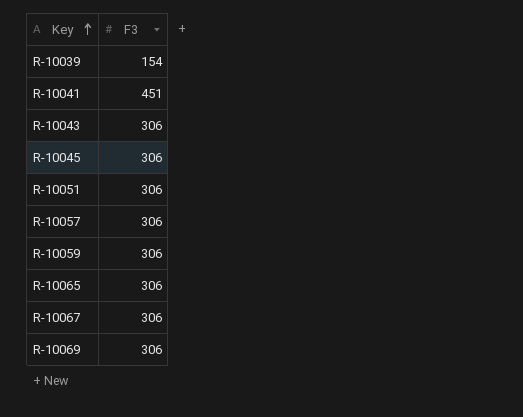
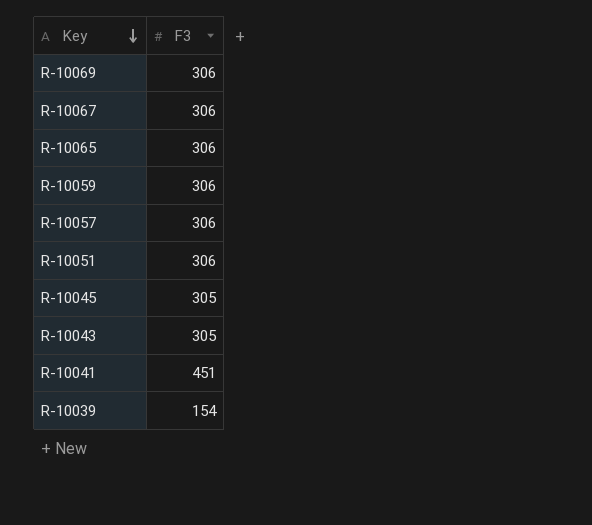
row order: Key ascending -> Key descending
R-10045 | F3: 306 -> 305
R-10043 | F3: 306 -> 305

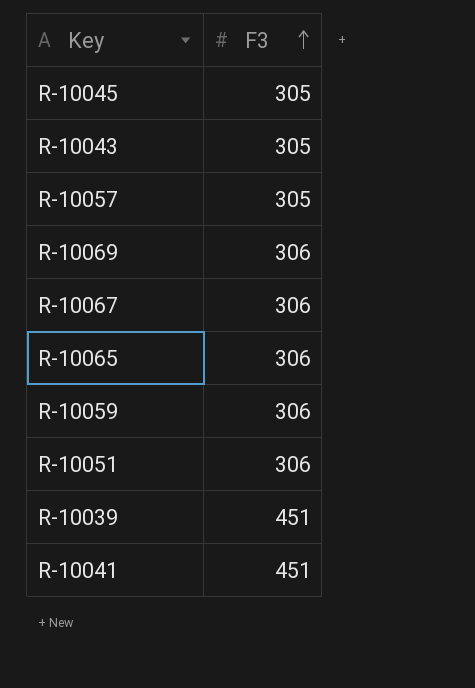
row order: Key descending -> F3 ascending
R-10057 | F3: 306 -> 305
R-10039 | F3: 154 -> 451

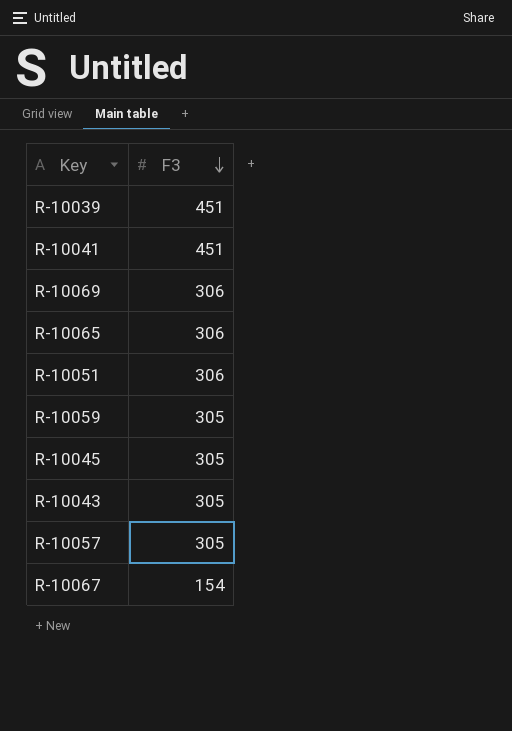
row order: F3 ascending -> F3 descending
R-10059 | F3: 306 -> 305
R-10067 | F3: 306 -> 154

